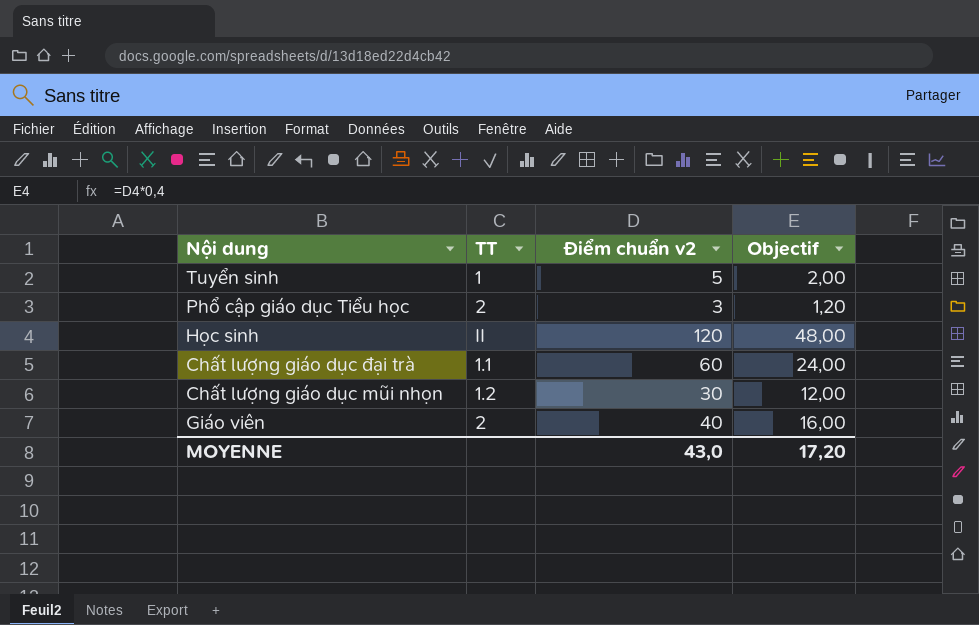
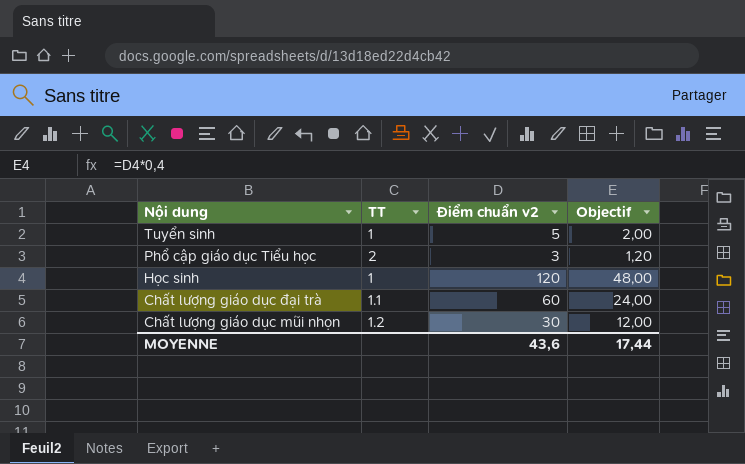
row Giáo viên: 2 | 40 | 16,00 -> none
Học sinh | TT: II -> 1
MOYENNE | Điểm chuẩn v2: 43,0 -> 43,6
MOYENNE | Objectif: 17,20 -> 17,44

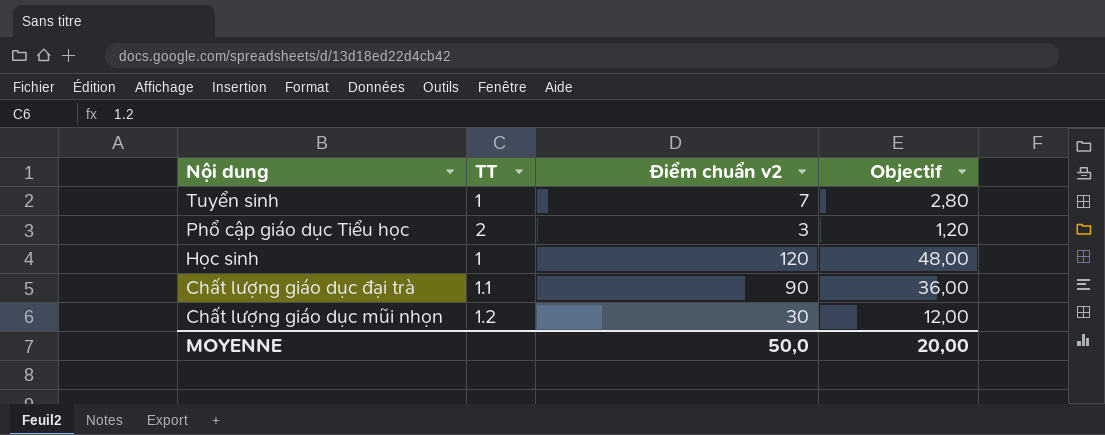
Tuyển sinh | Điểm chuẩn v2: 5 -> 7
Tuyển sinh | Objectif: 2,00 -> 2,80
Chất lượng giáo dục đại trà | Điểm chuẩn v2: 60 -> 90
Chất lượng giáo dục đại trà | Objectif: 24,00 -> 36,00
MOYENNE | Điểm chuẩn v2: 43,6 -> 50,0
MOYENNE | Objectif: 17,44 -> 20,00

